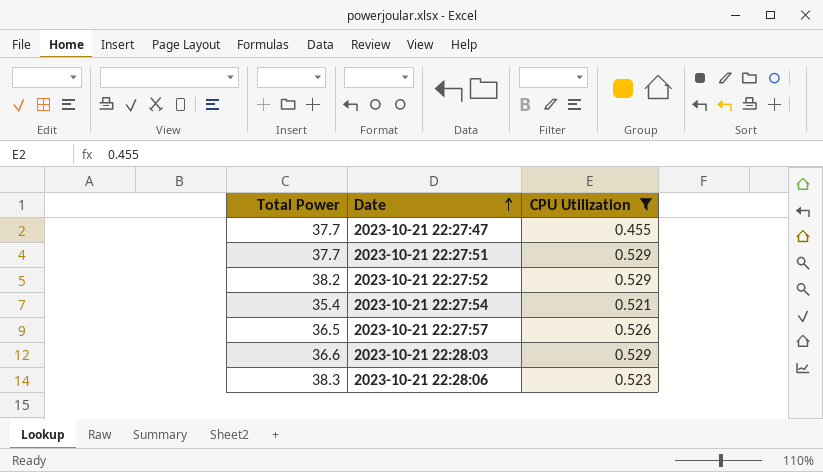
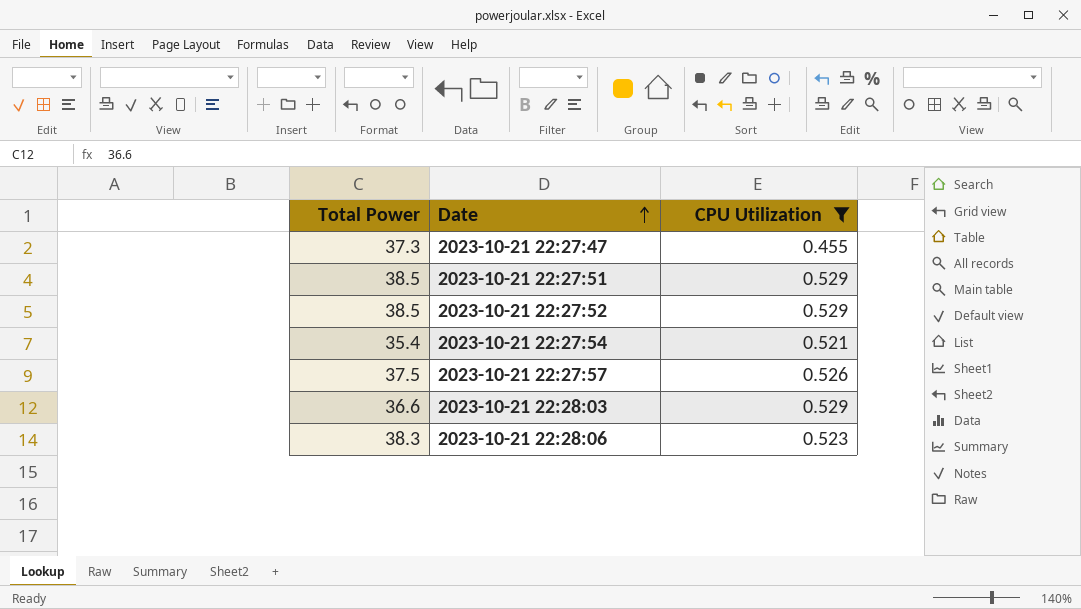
2023-10-21 22:27:47 | Total Power: 37.7 -> 37.3
2023-10-21 22:27:51 | Total Power: 37.7 -> 38.5
2023-10-21 22:27:52 | Total Power: 38.2 -> 38.5
2023-10-21 22:27:57 | Total Power: 36.5 -> 37.5

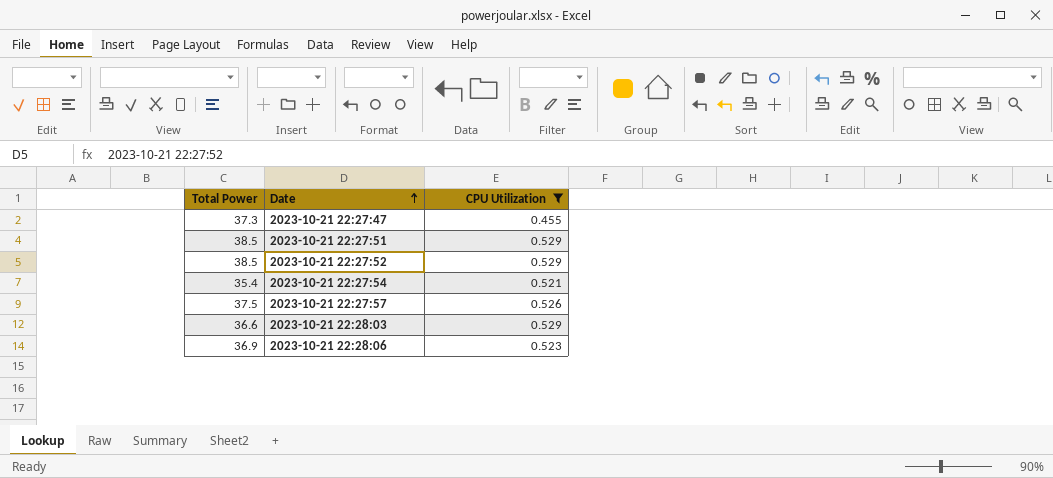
2023-10-21 22:28:06 | Total Power: 38.3 -> 36.9

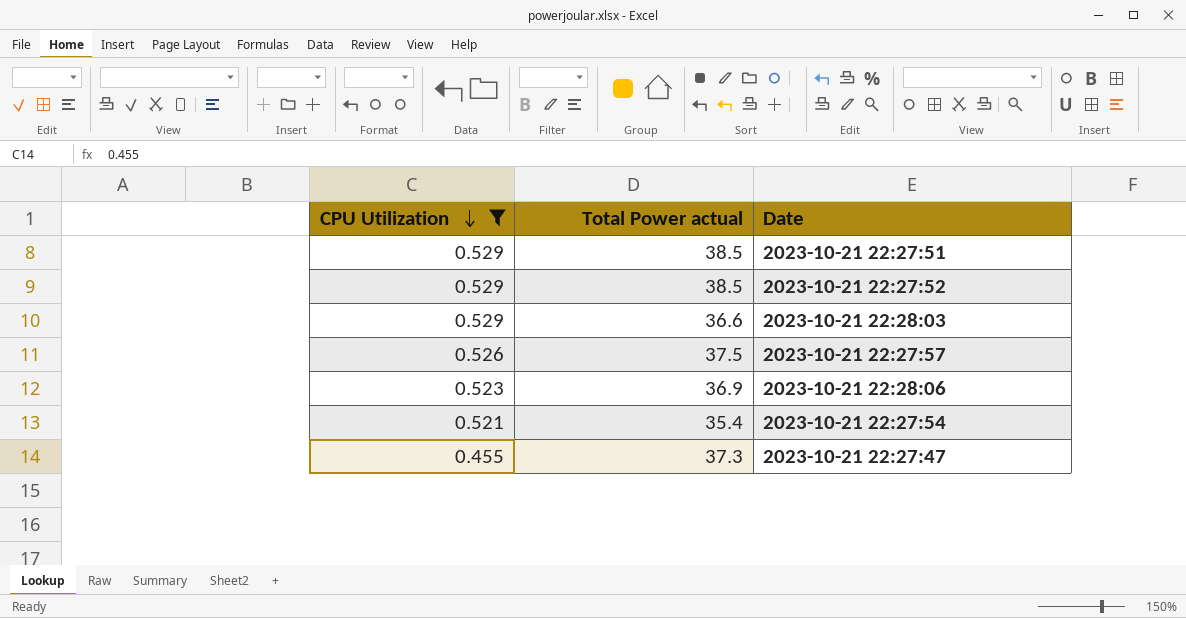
row order: Date ascending -> CPU Utilization descending
column CPU Utilization | position: 3 -> 1
column name: Total Power -> Total Power actual

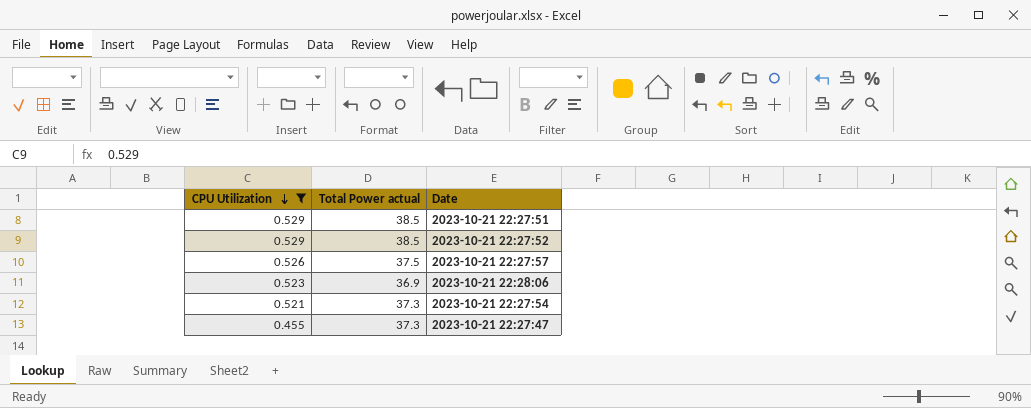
row 2023-10-21 22:28:03: 0.529 | 36.6 -> none
2023-10-21 22:27:54 | Total Power actual: 35.4 -> 37.3

